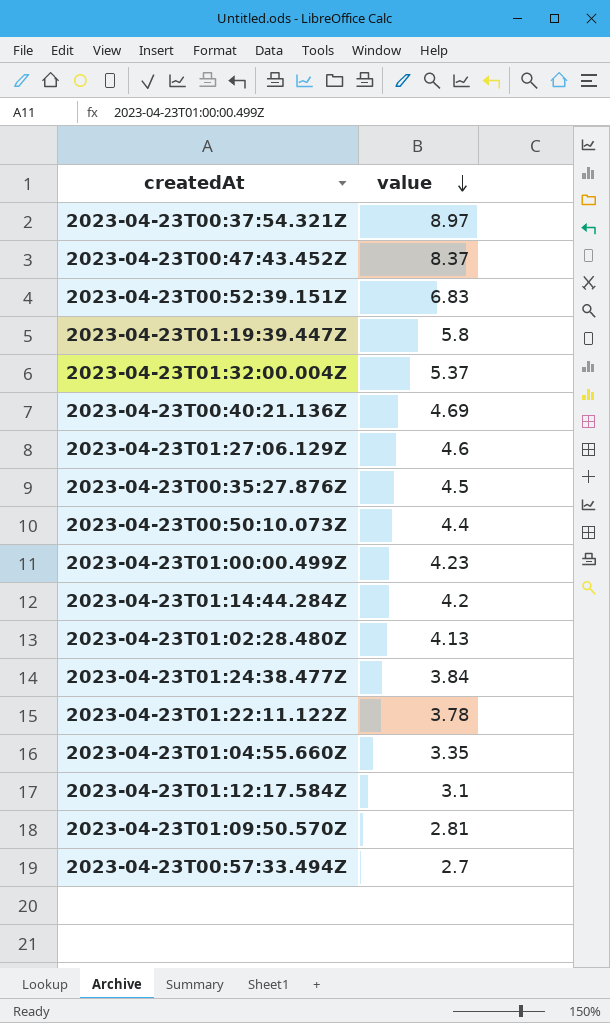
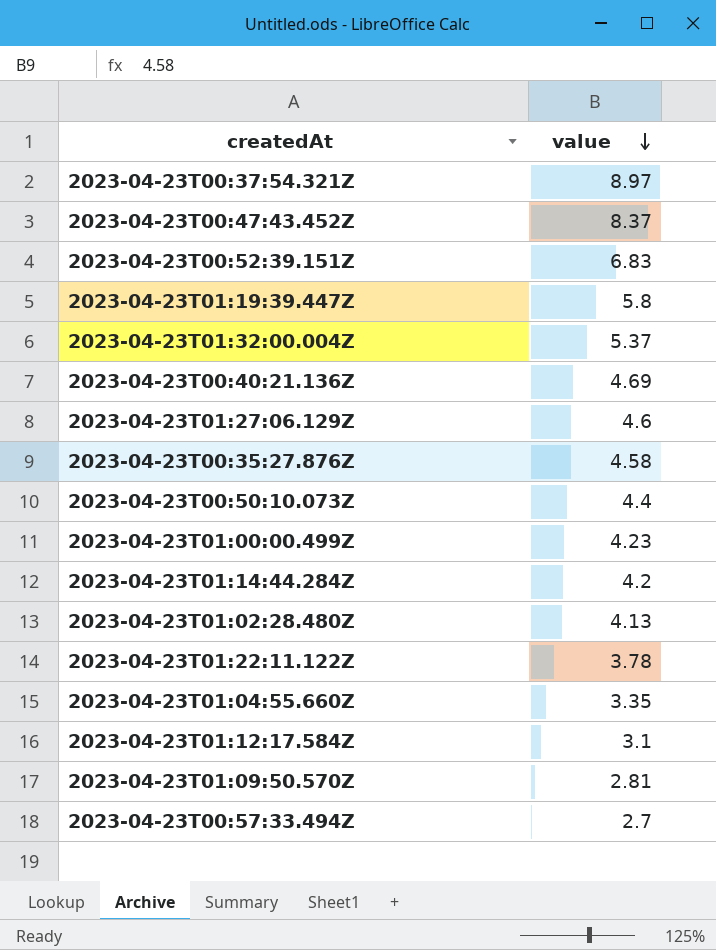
row 2023-04-23T01:24:38.477Z: 3.84 -> none
2023-04-23T00:35:27.876Z | value: 4.5 -> 4.58

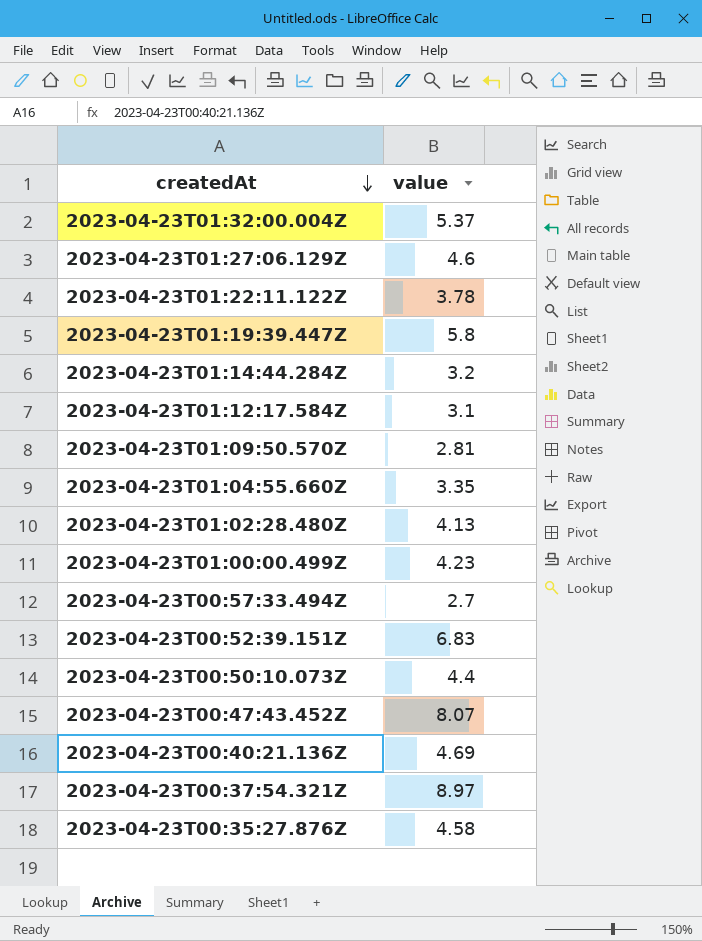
row order: value descending -> createdAt descending
2023-04-23T01:14:44.284Z | value: 4.2 -> 3.2
2023-04-23T00:47:43.452Z | value: 8.37 -> 8.07

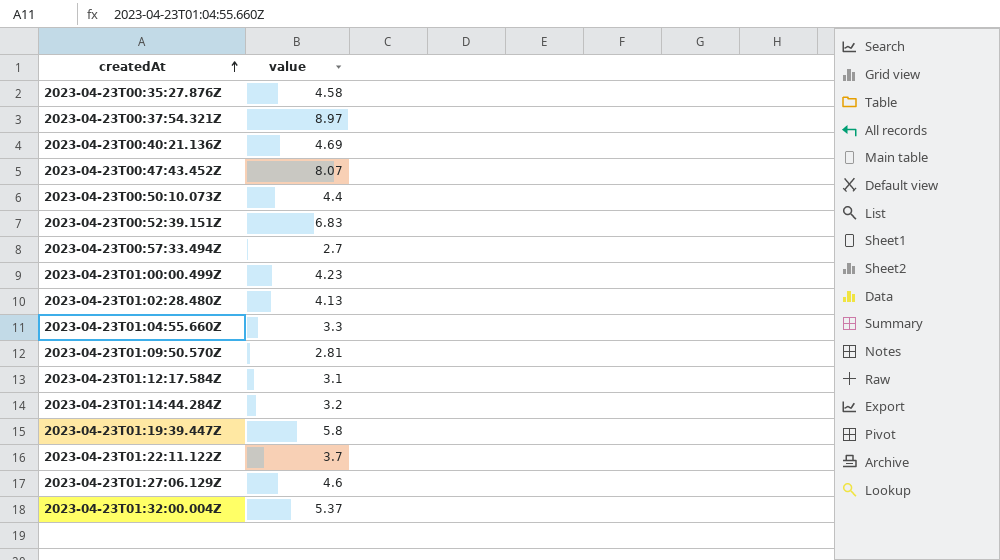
row order: createdAt descending -> createdAt ascending
2023-04-23T01:04:55.660Z | value: 3.35 -> 3.3
2023-04-23T01:22:11.122Z | value: 3.78 -> 3.7

